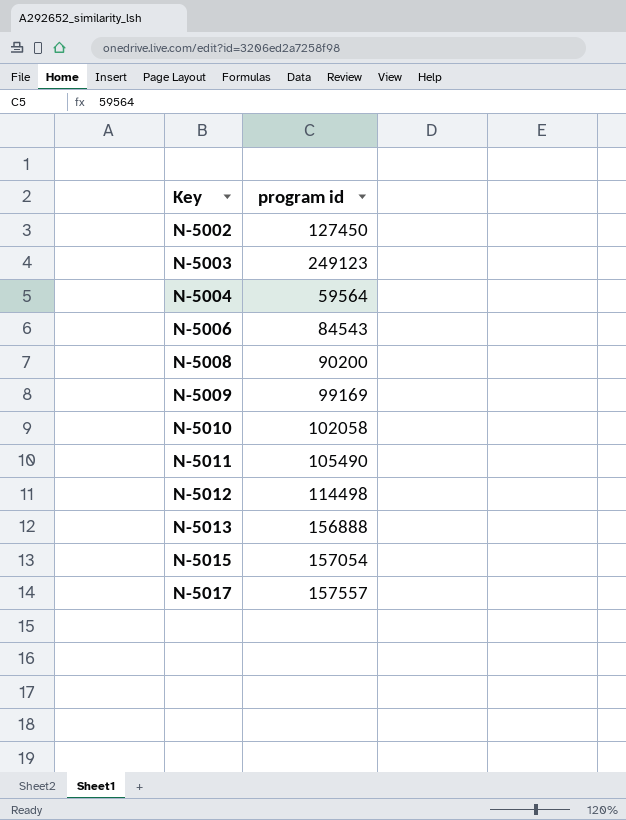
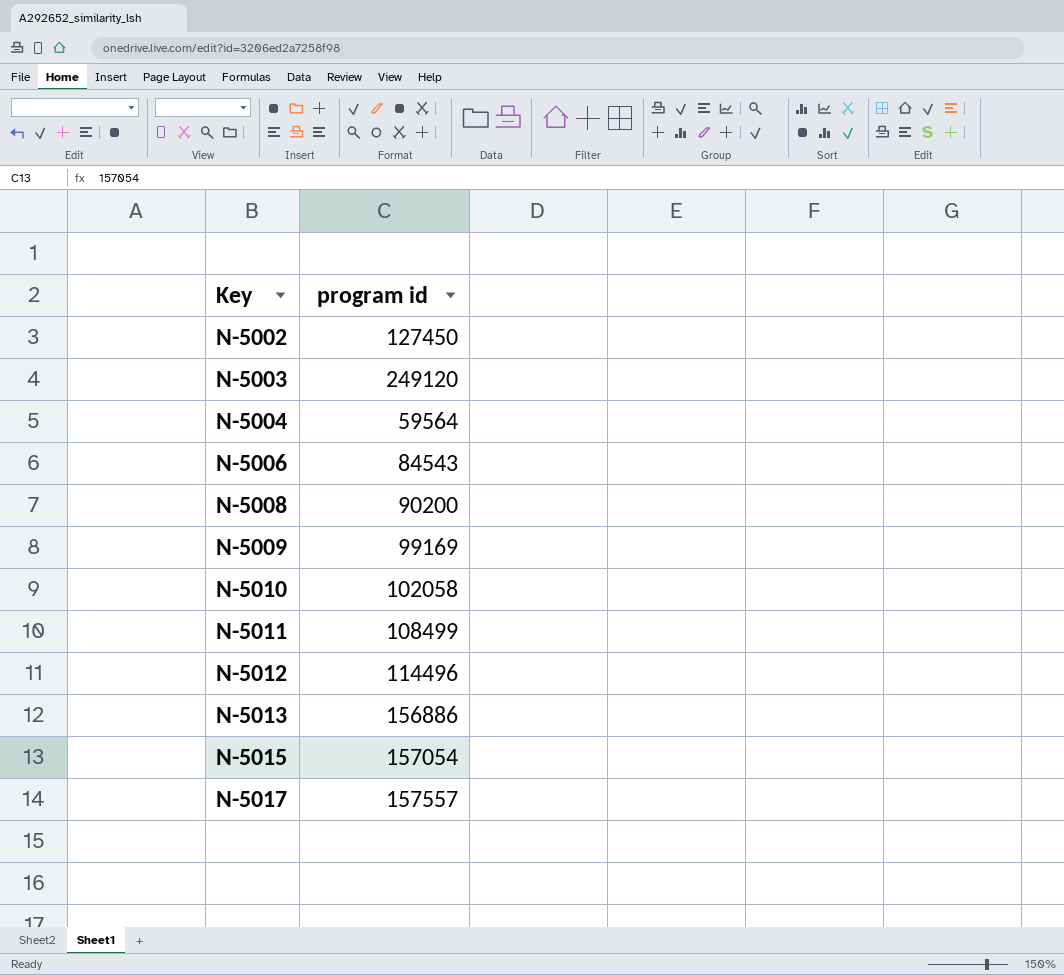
N-5003 | program id: 249123 -> 249120
N-5011 | program id: 105490 -> 108499
N-5012 | program id: 114498 -> 114496
N-5013 | program id: 156888 -> 156886

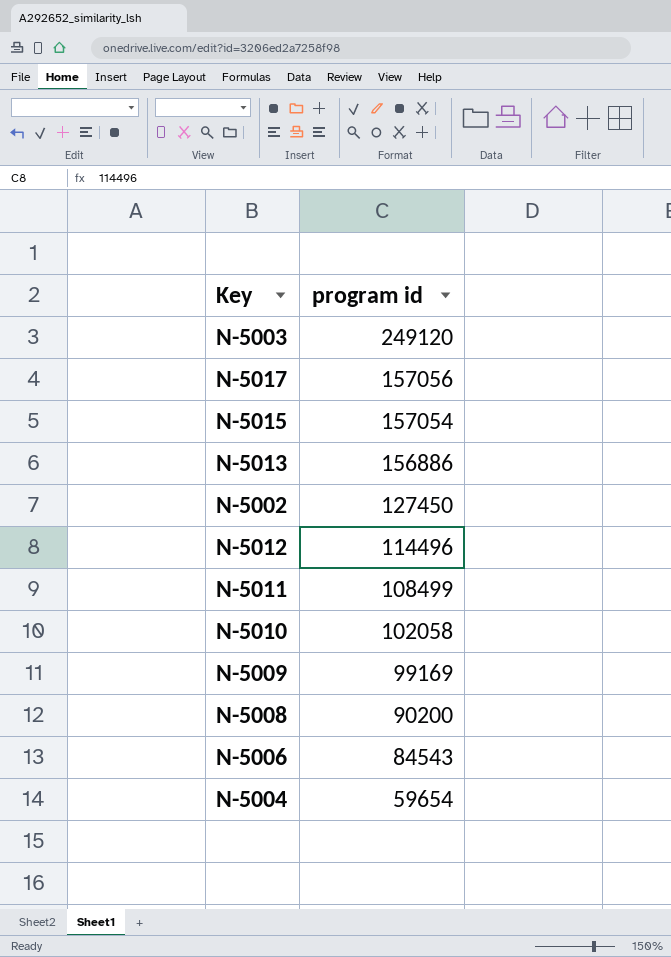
row order: Key ascending -> program id descending
N-5017 | program id: 157557 -> 157056
N-5004 | program id: 59564 -> 59654

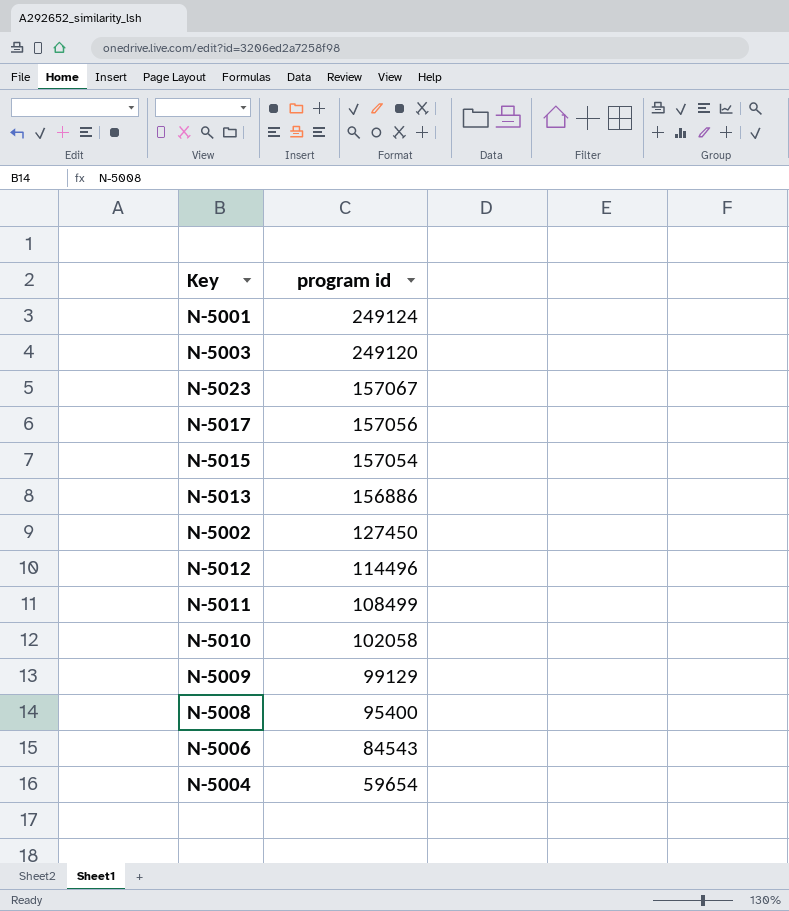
row N-5001: none -> 249124
row N-5023: none -> 157067
N-5009 | program id: 99169 -> 99129
N-5008 | program id: 90200 -> 95400

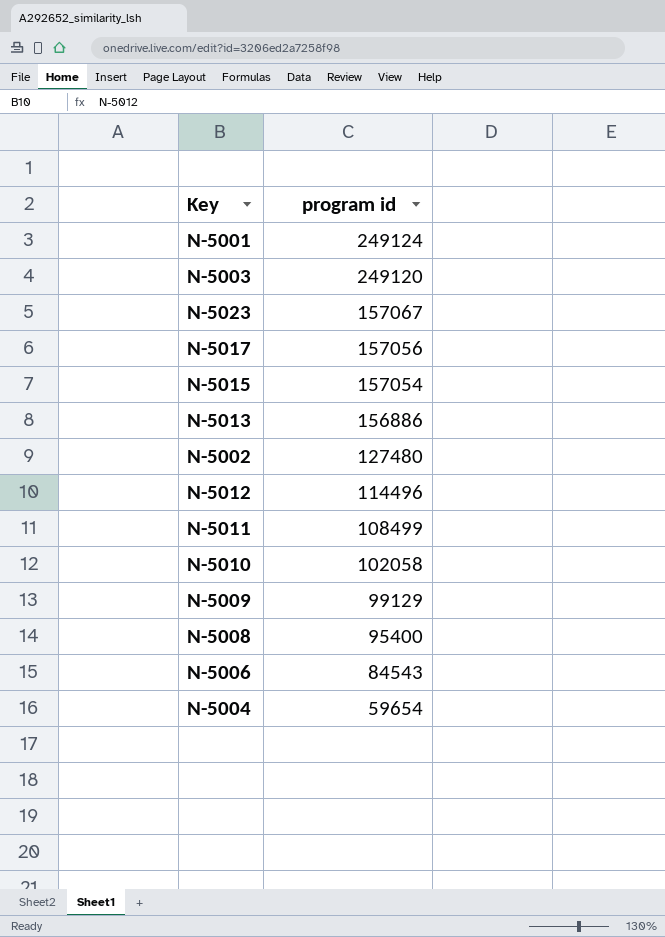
N-5002 | program id: 127450 -> 127480

